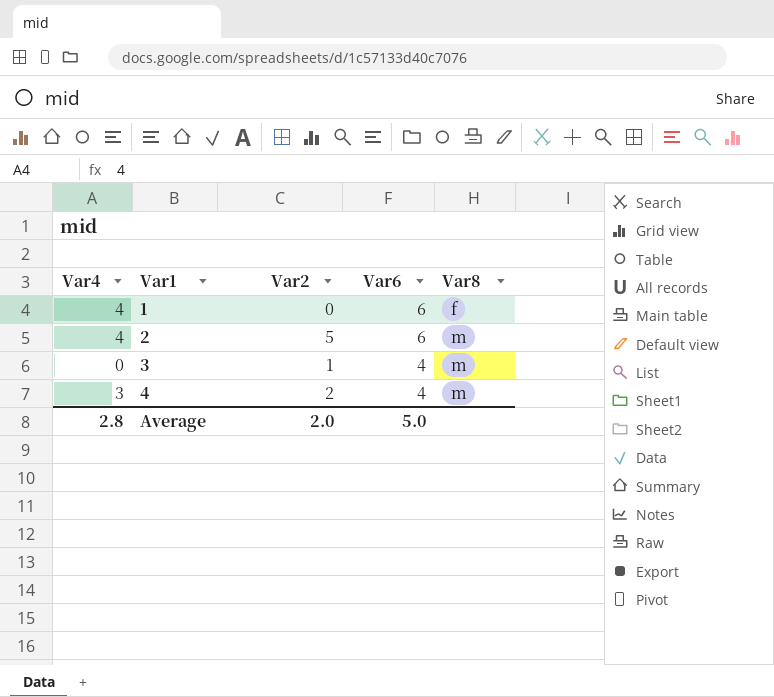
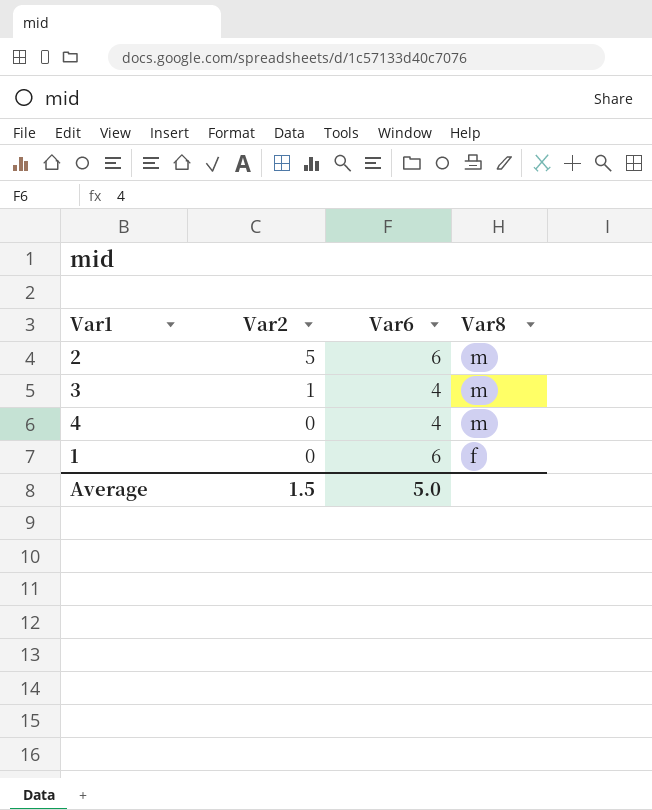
row order: Var1 ascending -> Var2 descending
column Var4 | position: 1 -> none
4 | Var2: 2 -> 0
Average | Var2: 2.0 -> 1.5

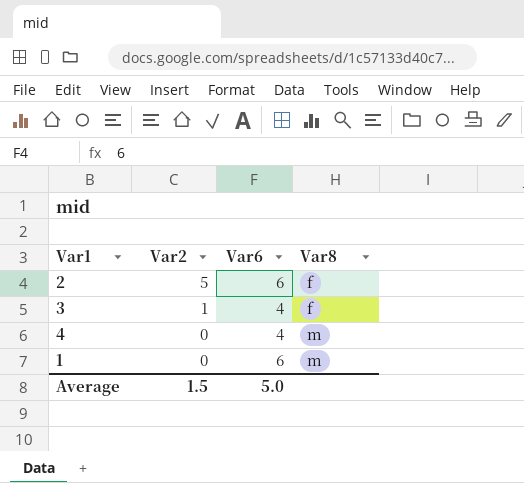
2 | Var8: m -> f
3 | Var8: m -> f
1 | Var8: f -> m

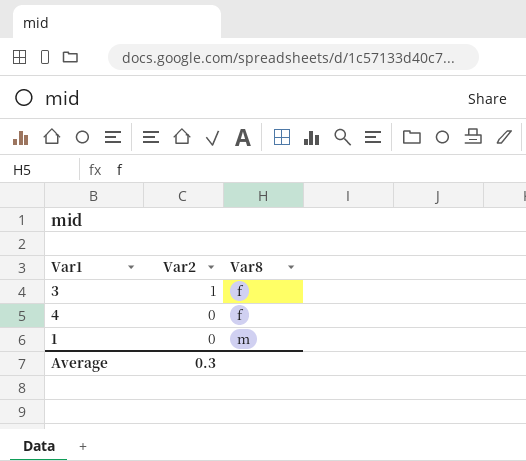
column Var6 | position: 3 -> none
row 2: 5 | 6 | f -> none
4 | Var8: m -> f
Average | Var2: 1.5 -> 0.3

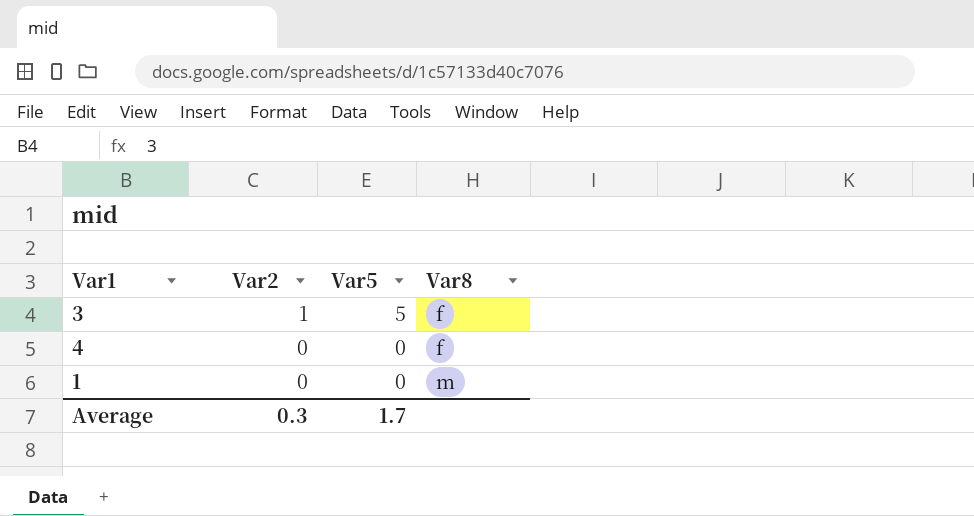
column Var5 | position: none -> 3

